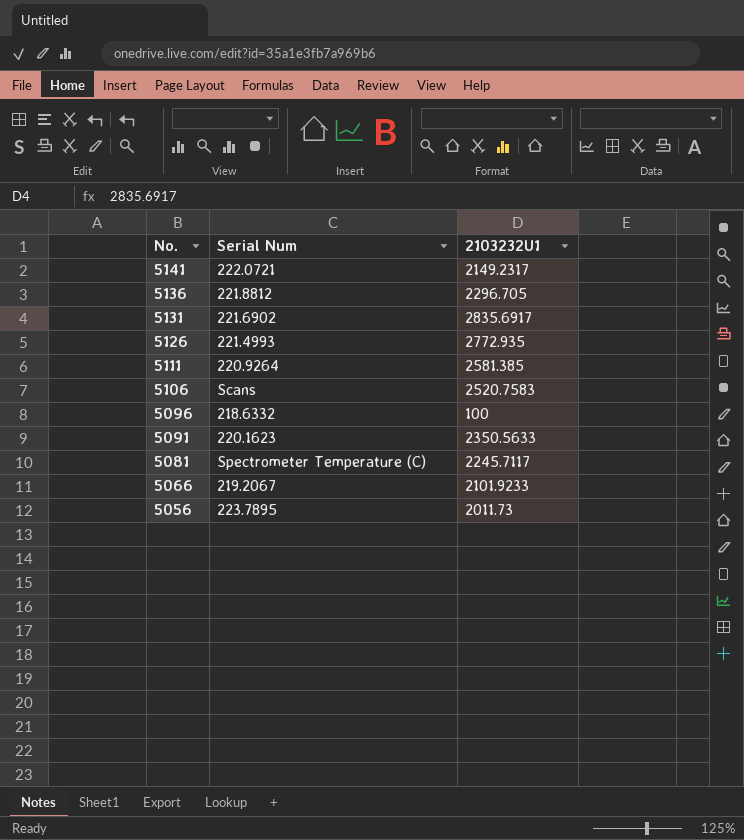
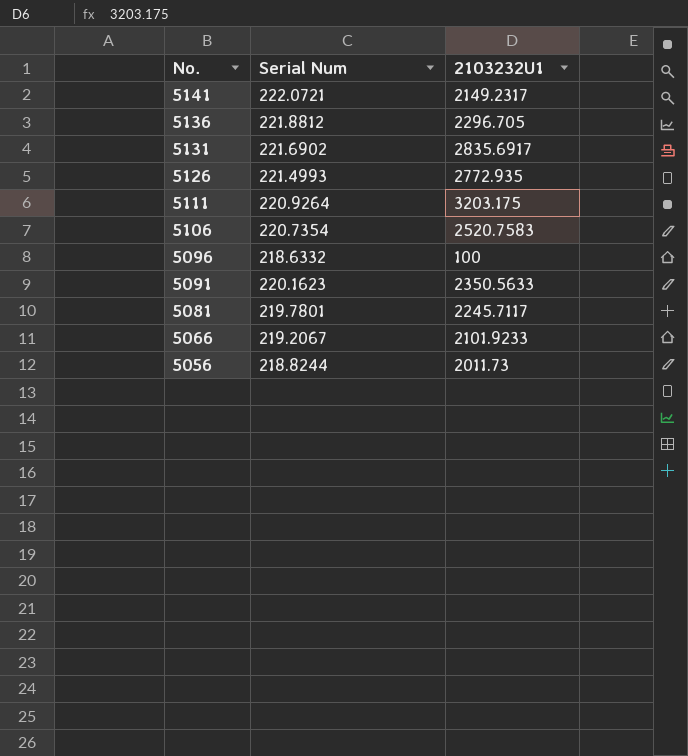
5111 | 2103232U1: 2581.385 -> 3203.175
5106 | Serial Num: Scans -> 220.7354
5081 | Serial Num: Spectrometer Temperature (C) -> 219.7801
5056 | Serial Num: 223.7895 -> 218.8244

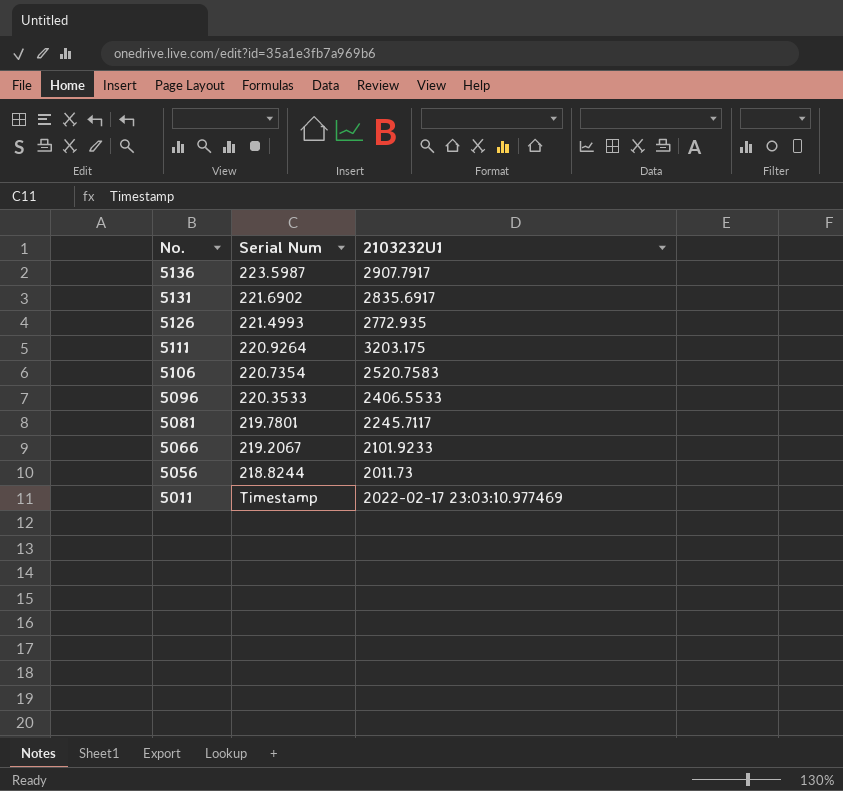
row 5141: 222.0721 | 2149.2317 -> none
row 5091: 220.1623 | 2350.5633 -> none
5136 | Serial Num: 221.8812 -> 223.5987
5136 | 2103232U1: 2296.705 -> 2907.7917
5096 | Serial Num: 218.6332 -> 220.3533
5096 | 2103232U1: 100 -> 2406.5533
row 5011: none -> Timestamp | 2022-02-17 23:03:10.977469

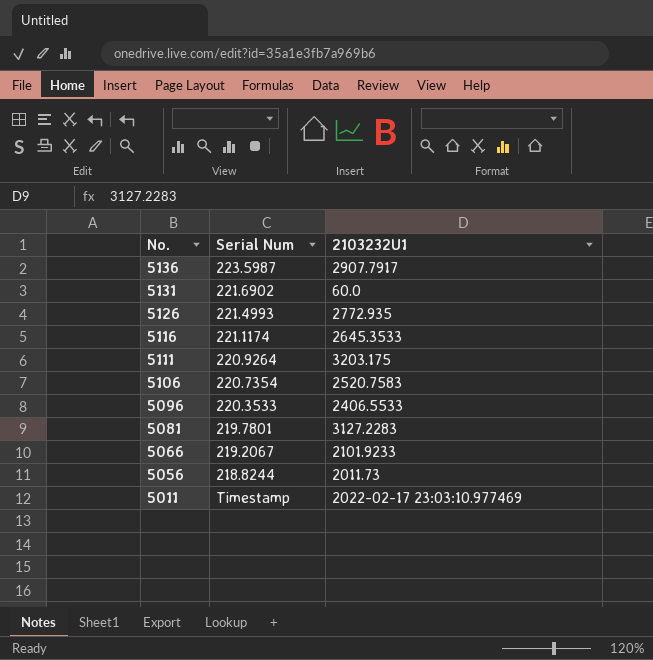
5131 | 2103232U1: 2835.6917 -> 60.0
row 5116: none -> 221.1174 | 2645.3533
5081 | 2103232U1: 2245.7117 -> 3127.2283

